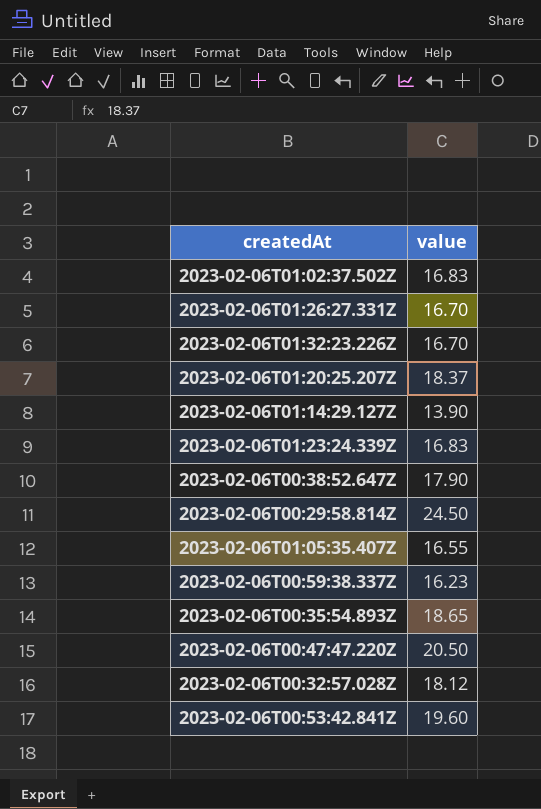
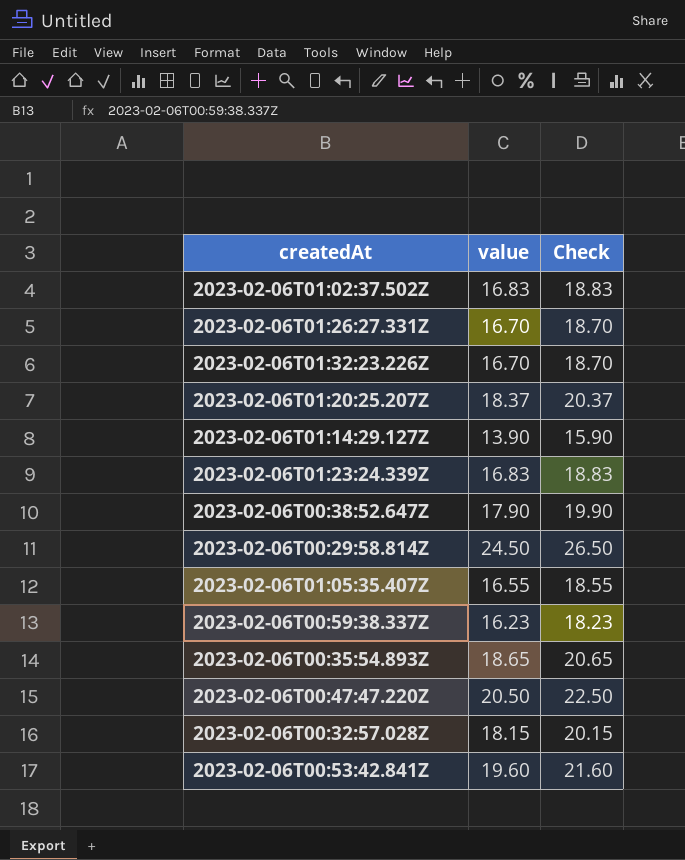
column Check | formula: none -> [value] + 2
2023-02-06T00:32:57.028Z | value: 18.12 -> 18.15

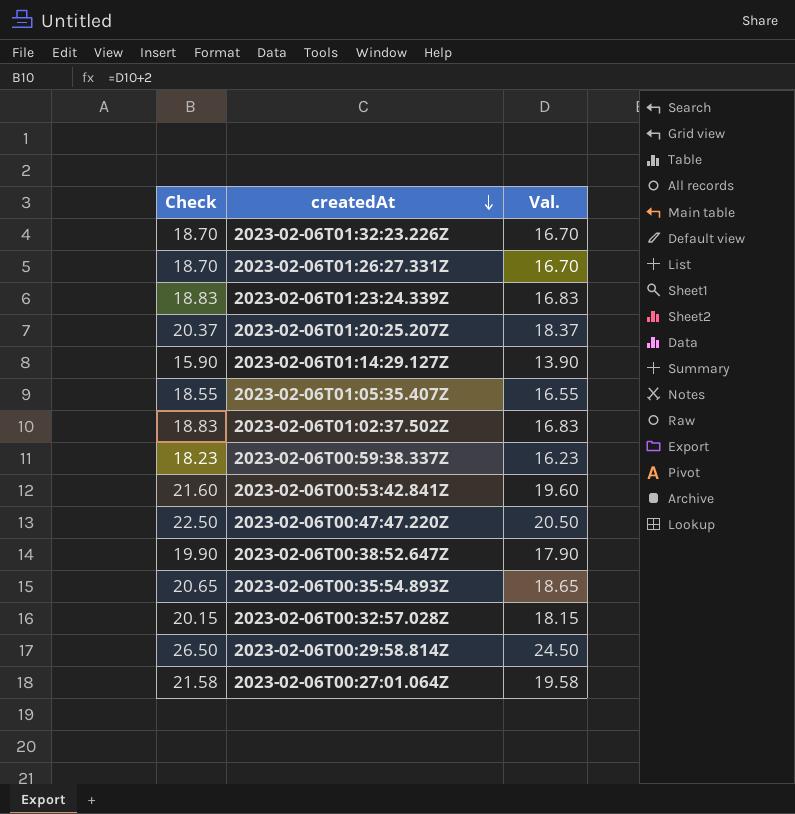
row order: none -> createdAt descending
column Check | position: 3 -> 1
column name: value -> Val.
row 2023-02-06T00:27:01.064Z: none -> 21.58 | 19.58

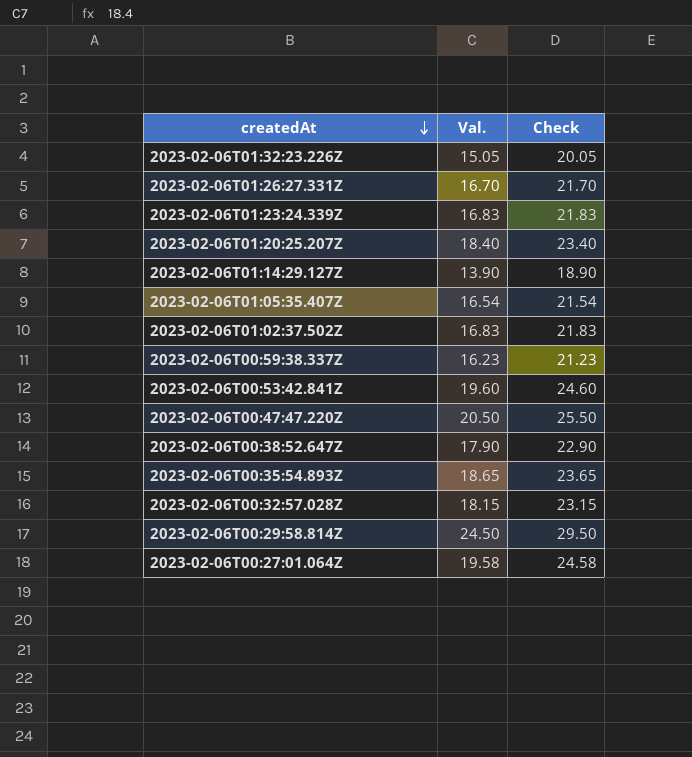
column Check | formula: [Val.] + 2 -> [Val.] + 5
column Check | position: 1 -> 3
2023-02-06T01:32:23.226Z | Val.: 16.70 -> 15.05
2023-02-06T01:20:25.207Z | Val.: 18.37 -> 18.40
2023-02-06T01:05:35.407Z | Val.: 16.55 -> 16.54

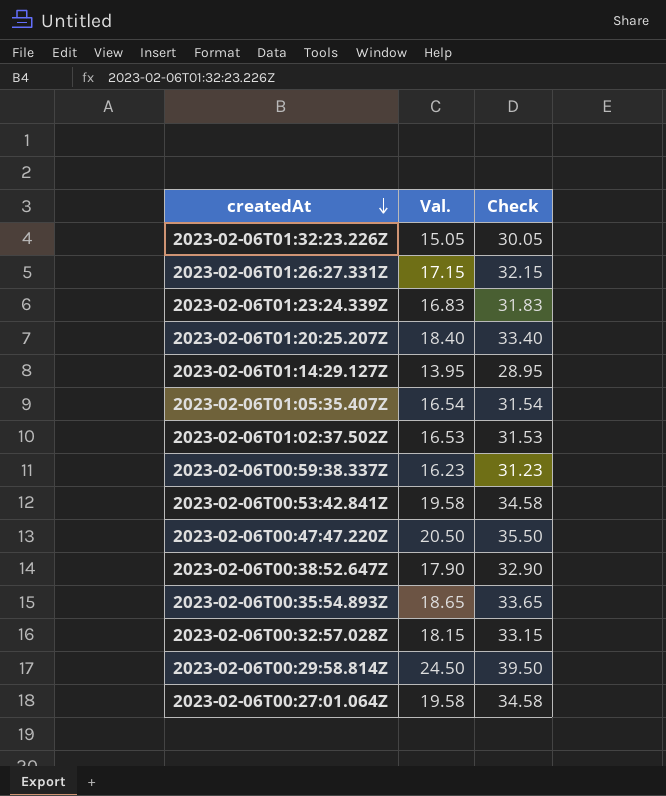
column Check | formula: [Val.] + 5 -> [Val.] + 15
2023-02-06T01:26:27.331Z | Val.: 16.70 -> 17.15
2023-02-06T01:14:29.127Z | Val.: 13.90 -> 13.95
2023-02-06T01:02:37.502Z | Val.: 16.83 -> 16.53
2023-02-06T00:53:42.841Z | Val.: 19.60 -> 19.58

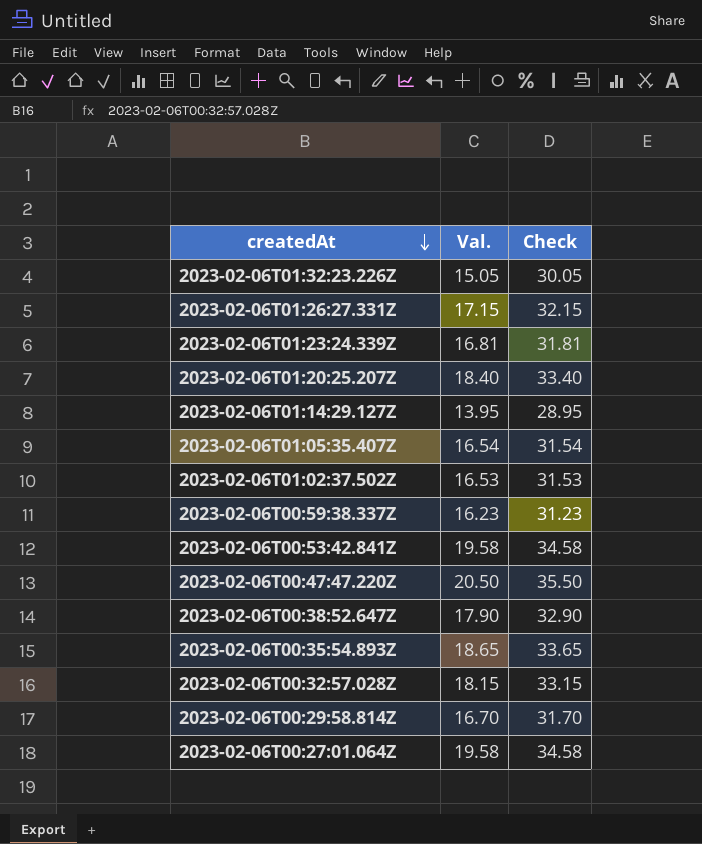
2023-02-06T01:23:24.339Z | Val.: 16.83 -> 16.81
2023-02-06T01:23:24.339Z | Check: 31.83 -> 31.81
2023-02-06T00:29:58.814Z | Val.: 24.50 -> 16.70
2023-02-06T00:29:58.814Z | Check: 39.50 -> 31.70

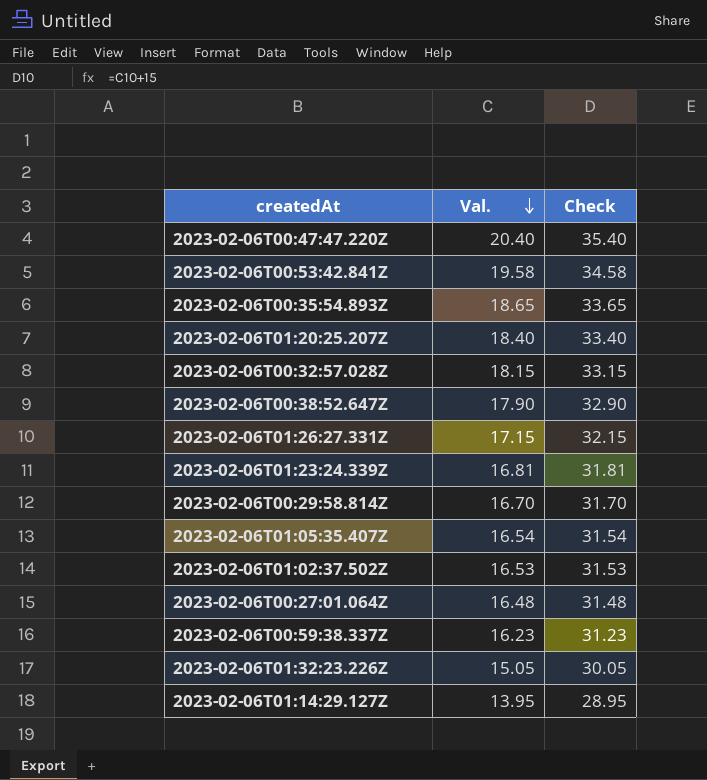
row order: createdAt descending -> Val. descending
2023-02-06T00:47:47.220Z | Val.: 20.50 -> 20.40
2023-02-06T00:47:47.220Z | Check: 35.50 -> 35.40
2023-02-06T00:27:01.064Z | Val.: 19.58 -> 16.48
2023-02-06T00:27:01.064Z | Check: 34.58 -> 31.48

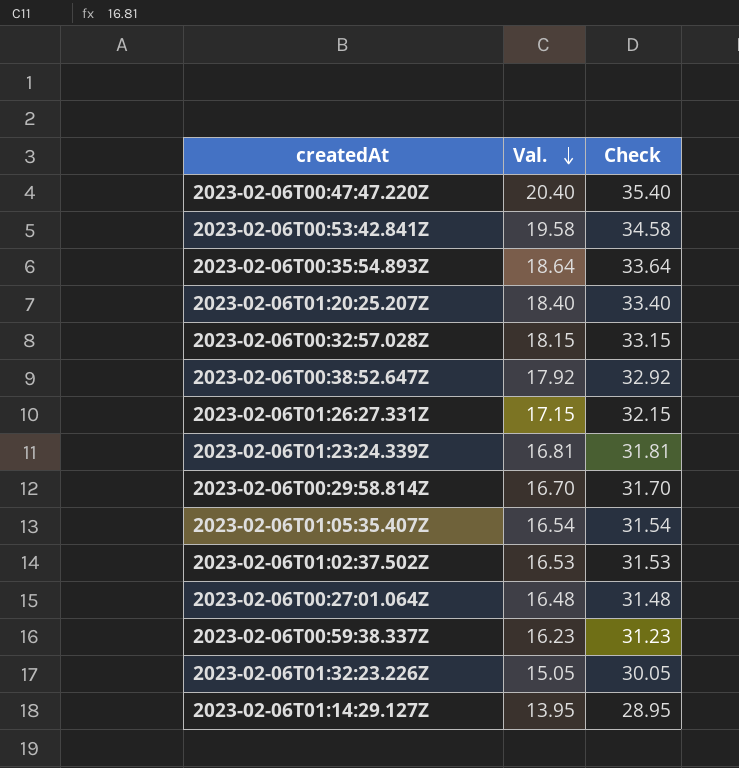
2023-02-06T00:35:54.893Z | Val.: 18.65 -> 18.64
2023-02-06T00:35:54.893Z | Check: 33.65 -> 33.64
2023-02-06T00:38:52.647Z | Val.: 17.90 -> 17.92
2023-02-06T00:38:52.647Z | Check: 32.90 -> 32.92

